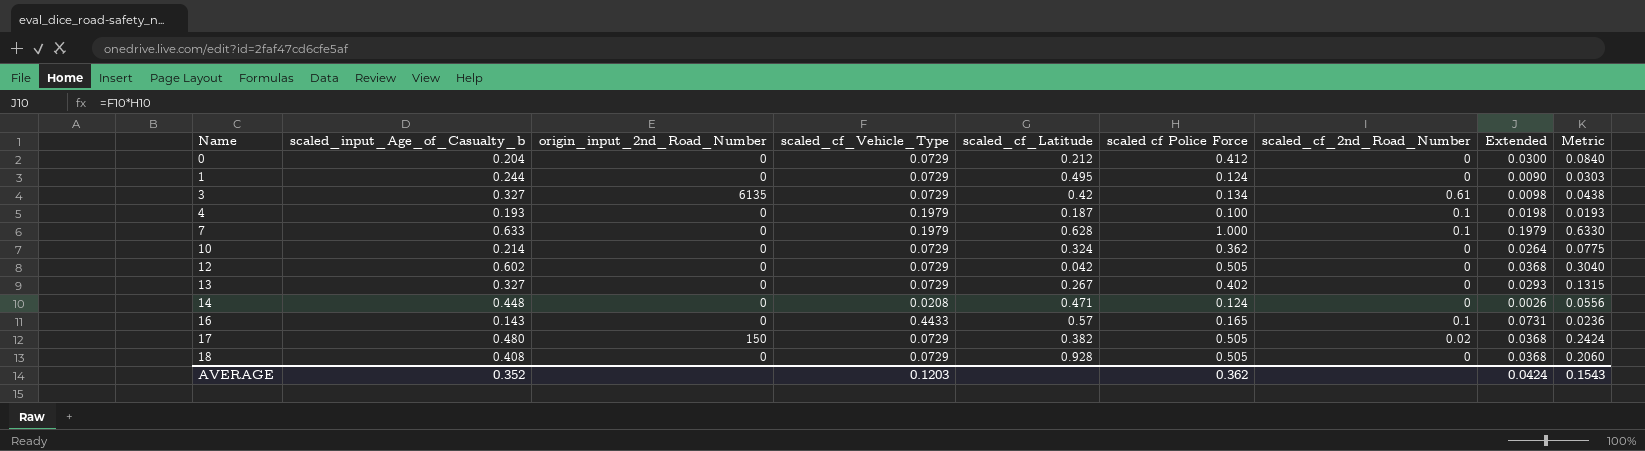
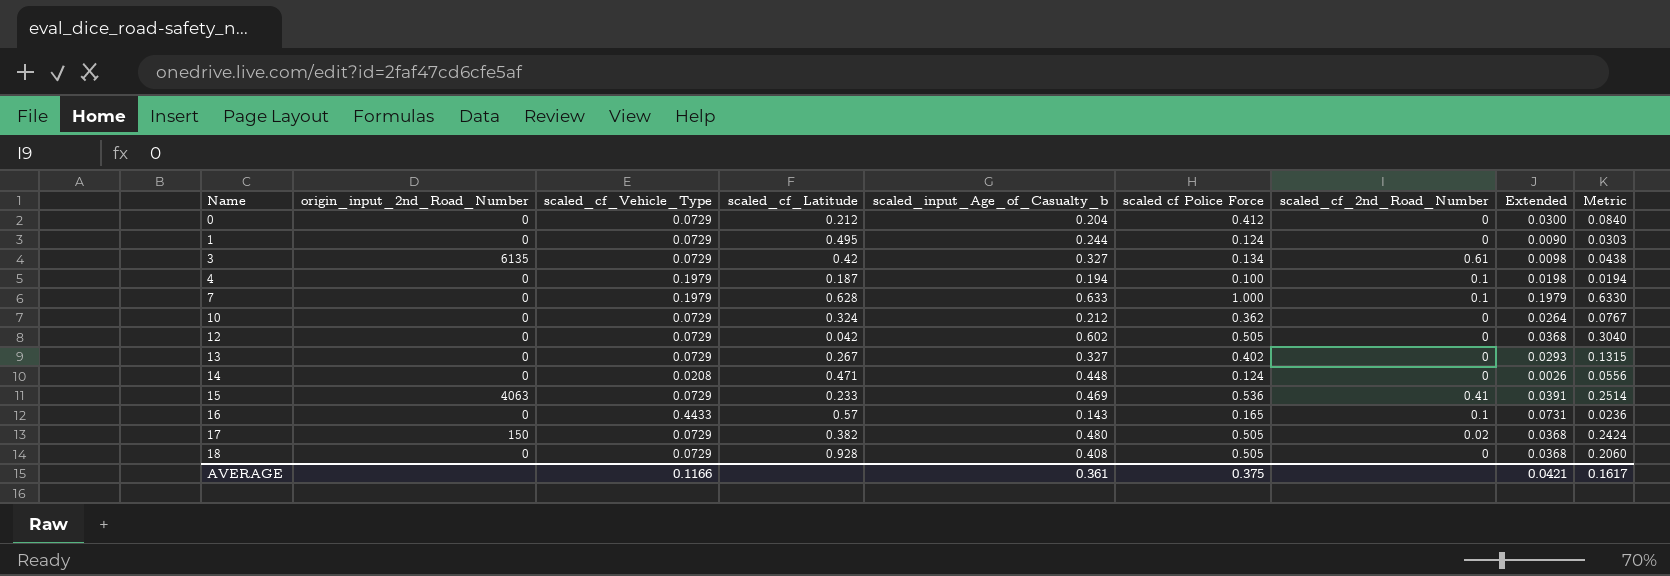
column scaled_input_Age_of_Casualty_b | position: 2 -> 5
4 | scaled_input_Age_of_Casualty_b: 0.193 -> 0.194
4 | Metric: 0.0193 -> 0.0194
10 | scaled_input_Age_of_Casualty_b: 0.214 -> 0.212
10 | Metric: 0.0775 -> 0.0767
row 15: none -> 4063 | 0.0729 | 0.233 | 0.469 | 0.536 | 0.41 | 0.0391 | 0.2514
AVERAGE | scaled_cf_Vehicle_Type: 0.1203 -> 0.1166
AVERAGE | scaled_input_Age_of_Casualty_b: 0.352 -> 0.361
AVERAGE | scaled cf Police Force: 0.362 -> 0.375
AVERAGE | Extended: 0.0424 -> 0.0421
AVERAGE | Metric: 0.1543 -> 0.1617

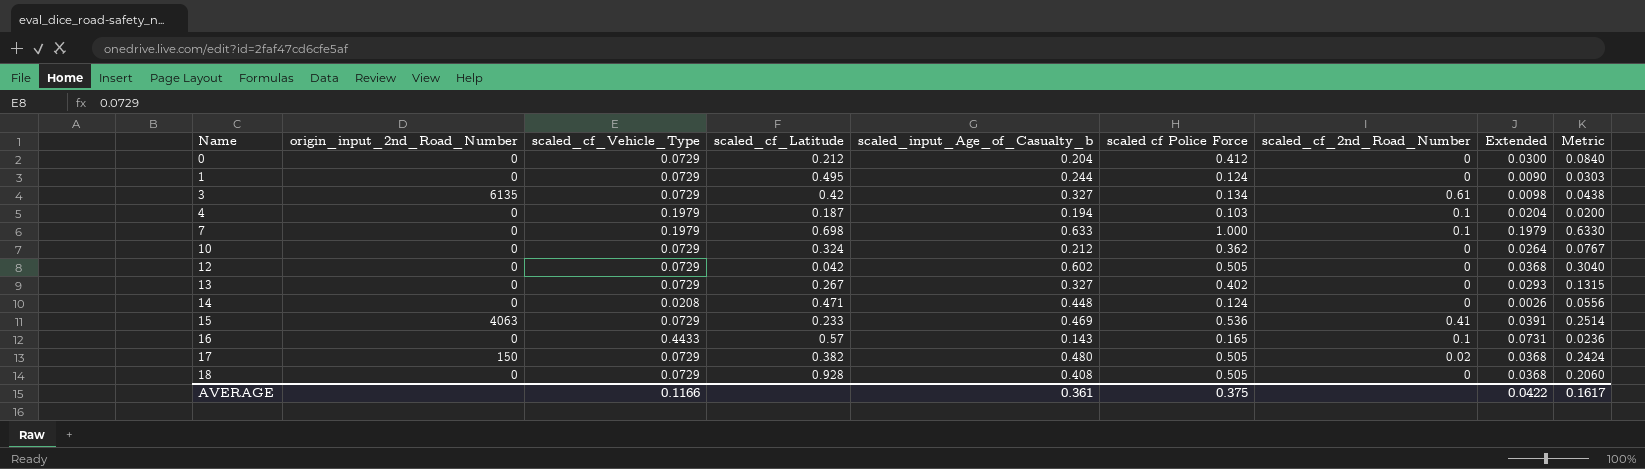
4 | scaled cf Police Force: 0.100 -> 0.103
4 | Extended: 0.0198 -> 0.0204
4 | Metric: 0.0194 -> 0.0200
7 | scaled_cf_Latitude: 0.628 -> 0.698
AVERAGE | Extended: 0.0421 -> 0.0422

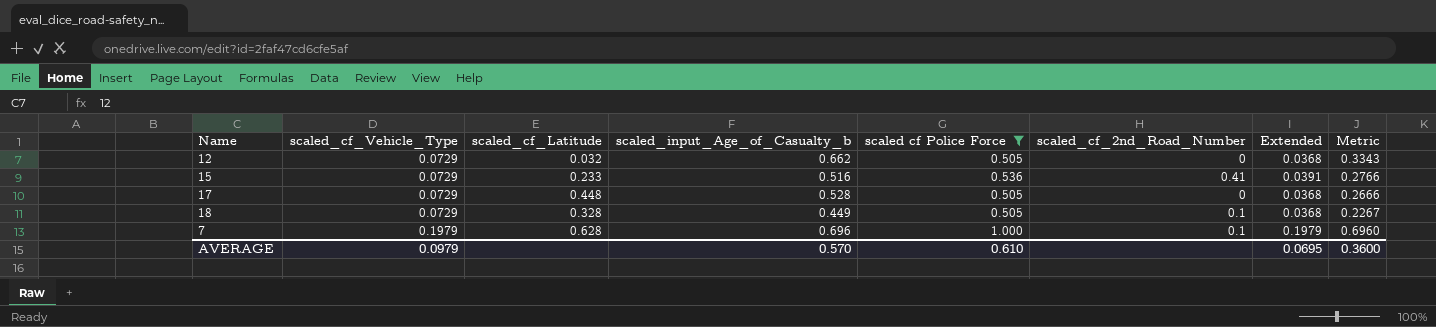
filter: none -> scaled cf Police Force >= 0.505
row order: Name ascending -> scaled_cf_Vehicle_Type ascending
column origin_input_2nd_Road_Number | position: 2 -> none
12 | scaled_cf_Latitude: 0.042 -> 0.032
12 | scaled_input_Age_of_Casualty_b: 0.602 -> 0.662
12 | Metric: 0.3040 -> 0.3343
15 | scaled_input_Age_of_Casualty_b: 0.469 -> 0.516
15 | Metric: 0.2514 -> 0.2766
17 | scaled_cf_Latitude: 0.382 -> 0.448
17 | scaled_input_Age_of_Casualty_b: 0.480 -> 0.528
17 | scaled_cf_2nd_Road_Number: 0.02 -> 0
17 | Metric: 0.2424 -> 0.2666
18 | scaled_cf_Latitude: 0.928 -> 0.328
18 | scaled_input_Age_of_Casualty_b: 0.408 -> 0.449
18 | scaled_cf_2nd_Road_Number: 0 -> 0.1
18 | Metric: 0.2060 -> 0.2267
7 | scaled_cf_Latitude: 0.698 -> 0.628
7 | scaled_input_Age_of_Casualty_b: 0.633 -> 0.696
7 | Metric: 0.6330 -> 0.6960
AVERAGE | scaled_cf_Vehicle_Type: 0.1166 -> 0.0979
AVERAGE | scaled_input_Age_of_Casualty_b: 0.361 -> 0.570
AVERAGE | scaled cf Police Force: 0.375 -> 0.610
AVERAGE | Extended: 0.0422 -> 0.0695
AVERAGE | Metric: 0.1617 -> 0.3600

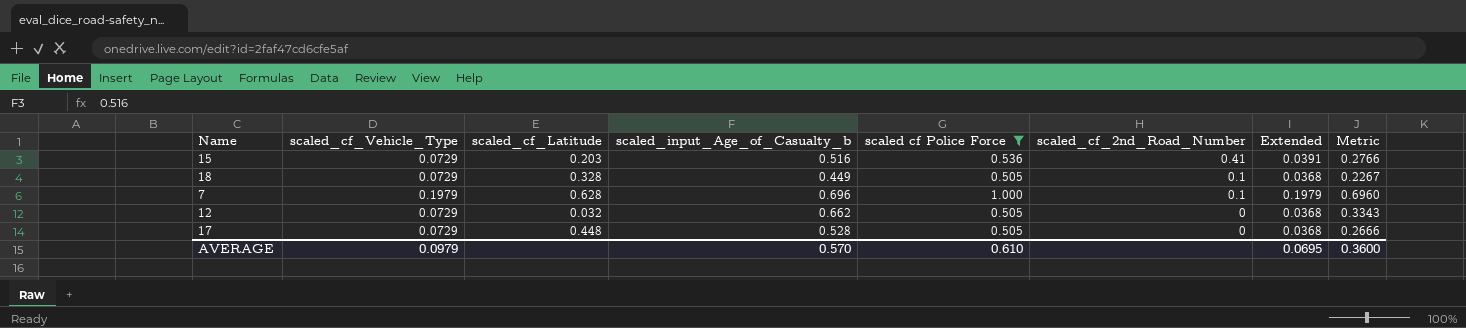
row order: scaled_cf_Vehicle_Type ascending -> scaled_cf_2nd_Road_Number descending
15 | scaled_cf_Latitude: 0.233 -> 0.203

